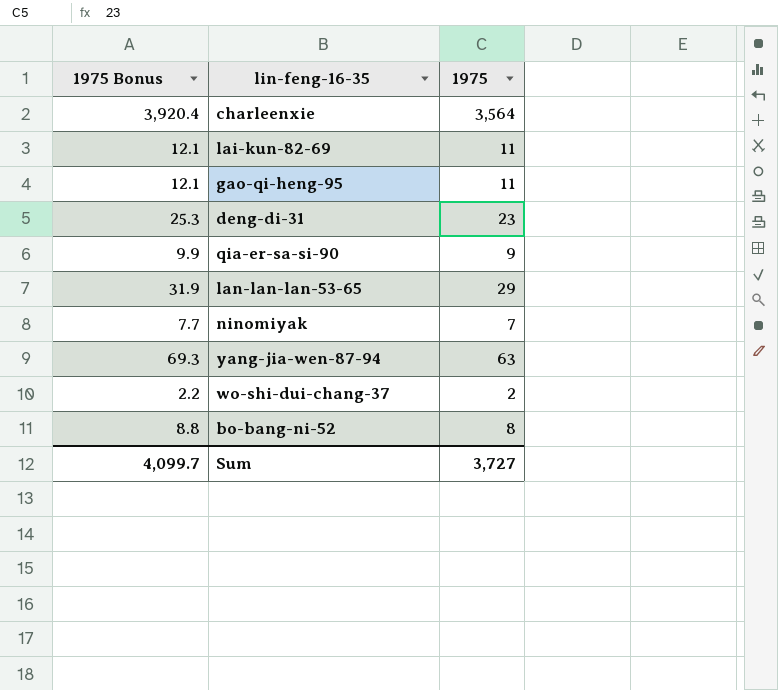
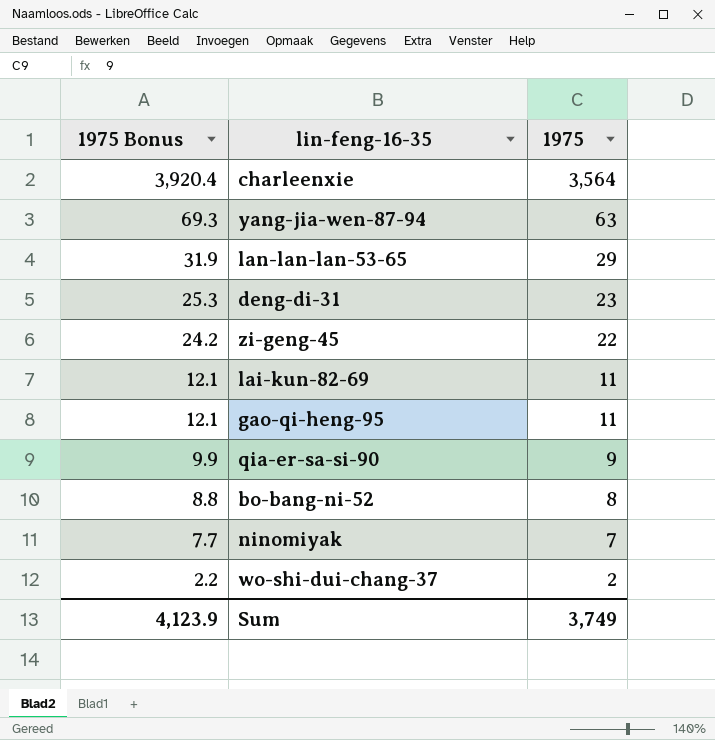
row order: none -> 1975 Bonus descending
row zi-geng-45: none -> 24.2 | 22
Sum | 1975 Bonus: 4,099.7 -> 4,123.9
Sum | 1975: 3,727 -> 3,749

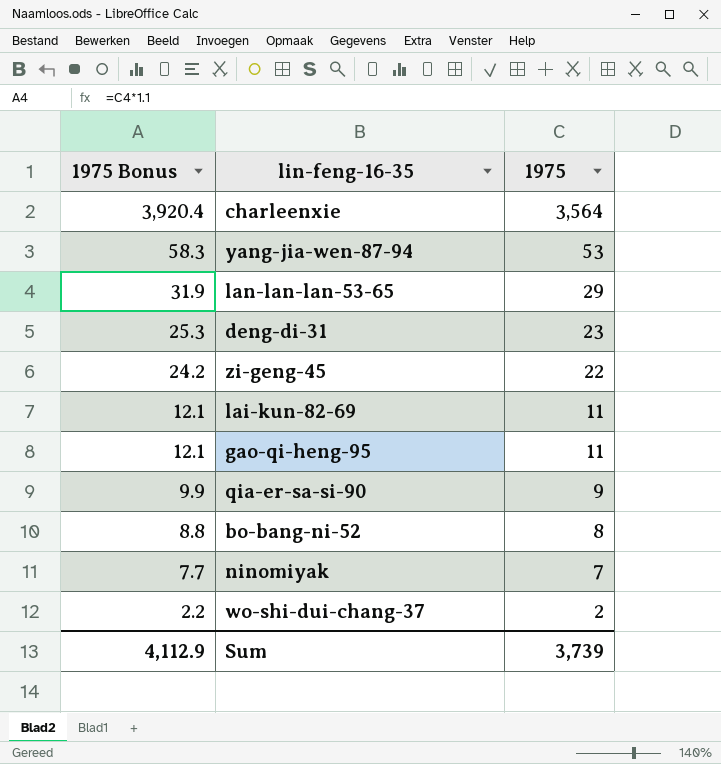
yang-jia-wen-87-94 | 1975 Bonus: 69.3 -> 58.3
yang-jia-wen-87-94 | 1975: 63 -> 53
Sum | 1975 Bonus: 4,123.9 -> 4,112.9
Sum | 1975: 3,749 -> 3,739

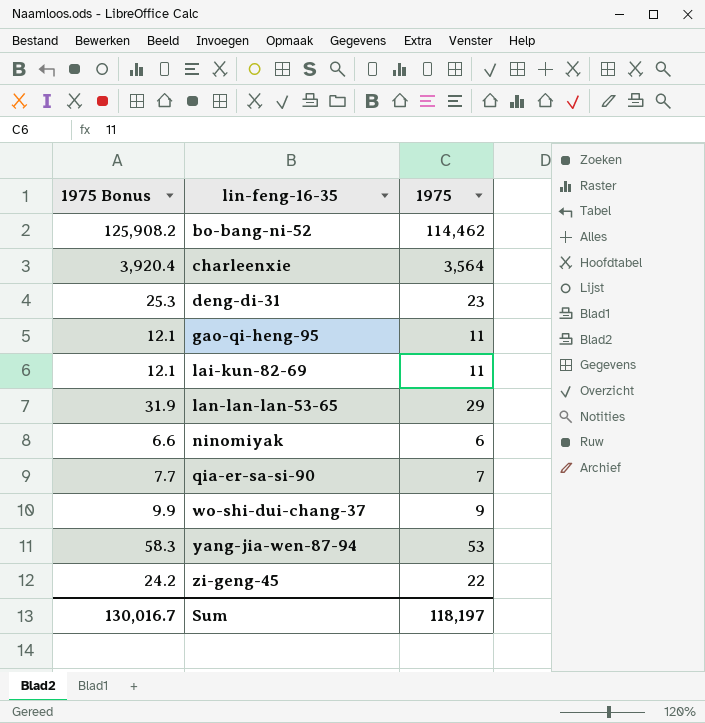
row order: 1975 Bonus descending -> lin-feng-16-35 ascending
bo-bang-ni-52 | 1975 Bonus: 8.8 -> 125,908.2
bo-bang-ni-52 | 1975: 8 -> 114,462
ninomiyak | 1975 Bonus: 7.7 -> 6.6
ninomiyak | 1975: 7 -> 6
qia-er-sa-si-90 | 1975 Bonus: 9.9 -> 7.7
qia-er-sa-si-90 | 1975: 9 -> 7
wo-shi-dui-chang-37 | 1975 Bonus: 2.2 -> 9.9
wo-shi-dui-chang-37 | 1975: 2 -> 9
Sum | 1975 Bonus: 4,112.9 -> 130,016.7
Sum | 1975: 3,739 -> 118,197

